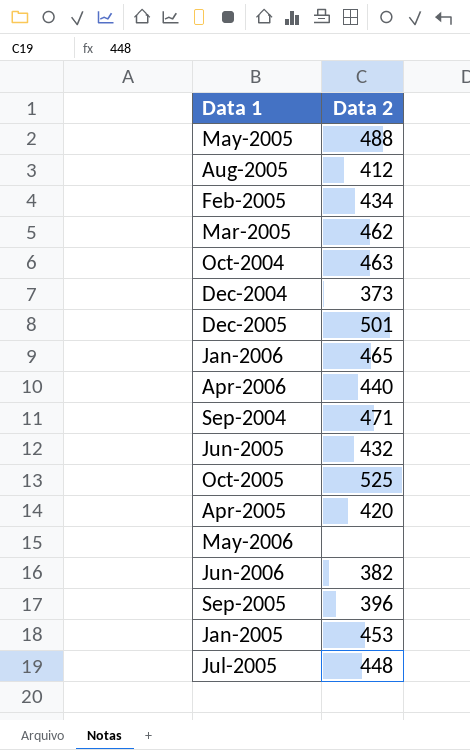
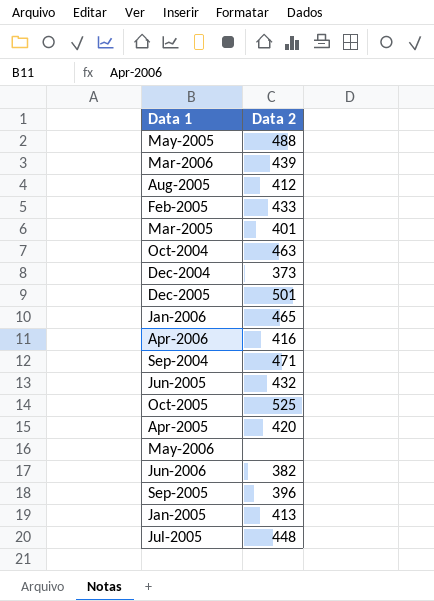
row Mar-2006: none -> 439
Feb-2005 | Data 2: 434 -> 433
Mar-2005 | Data 2: 462 -> 401
Apr-2006 | Data 2: 440 -> 416
Jan-2005 | Data 2: 453 -> 413

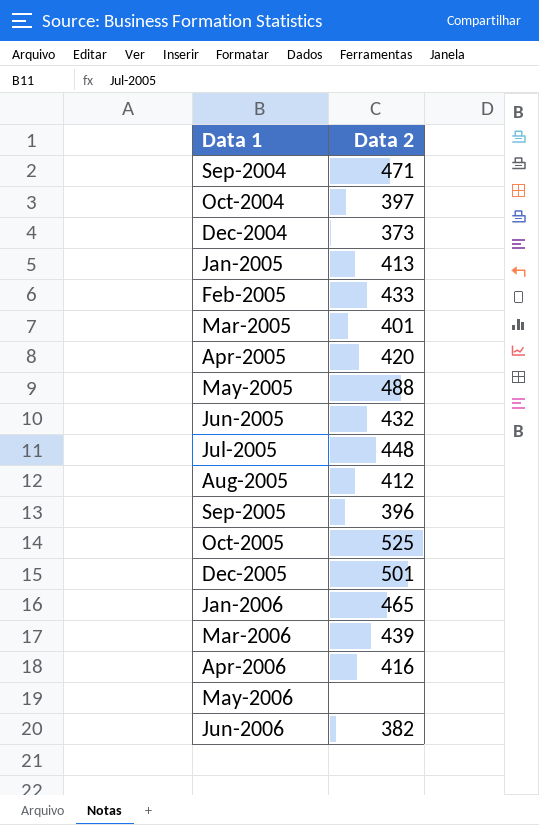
row order: none -> Data 1 ascending
Oct-2004 | Data 2: 463 -> 397

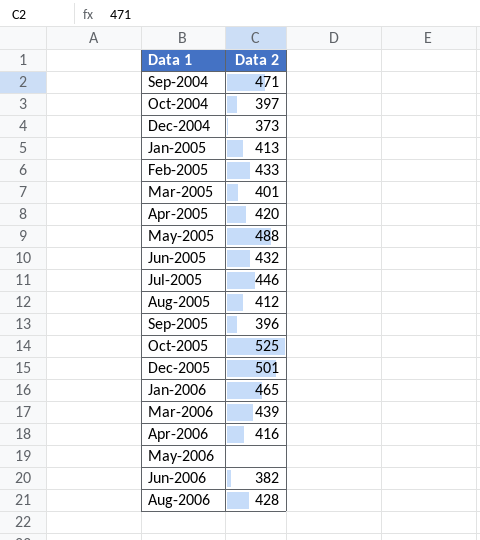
Jul-2005 | Data 2: 448 -> 446
row Aug-2006: none -> 428

